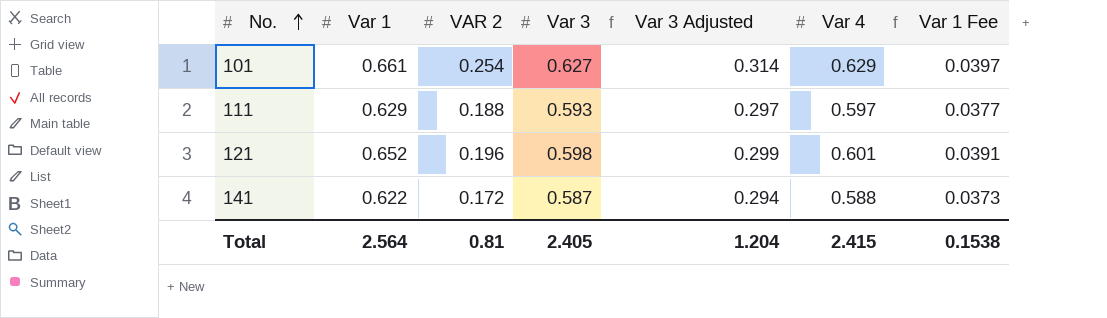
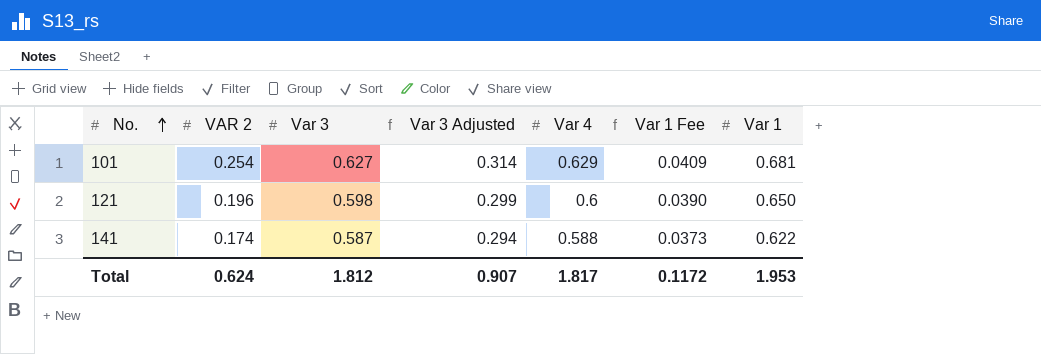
column Var 1 | position: 2 -> 7
row 111: 0.629 | 0.188 | 0.593 | 0.297 | 0.597 | 0.0377 -> none
101 | Var 1 Fee: 0.0397 -> 0.0409
101 | Var 1: 0.661 -> 0.681
121 | Var 4: 0.601 -> 0.6
121 | Var 1 Fee: 0.0391 -> 0.0390
121 | Var 1: 0.652 -> 0.650
141 | VAR 2: 0.172 -> 0.174
Total | VAR 2: 0.81 -> 0.624
Total | Var 3: 2.405 -> 1.812
Total | Var 3 Adjusted: 1.204 -> 0.907
Total | Var 4: 2.415 -> 1.817
Total | Var 1 Fee: 0.1538 -> 0.1172
Total | Var 1: 2.564 -> 1.953

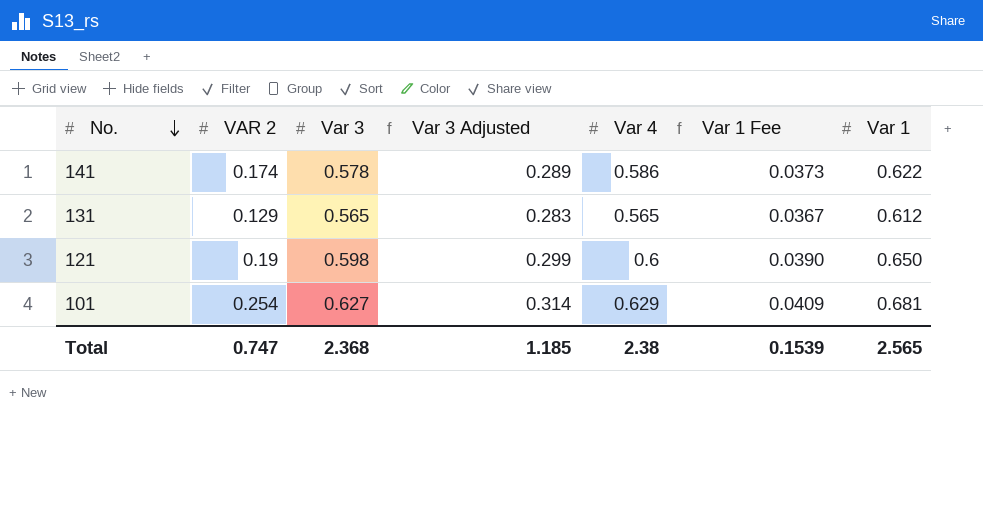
row order: No. ascending -> No. descending
141 | Var 3: 0.587 -> 0.578
141 | Var 3 Adjusted: 0.294 -> 0.289
141 | Var 4: 0.588 -> 0.586
row 131: none -> 0.129 | 0.565 | 0.283 | 0.565 | 0.0367 | 0.612
121 | VAR 2: 0.196 -> 0.19
Total | VAR 2: 0.624 -> 0.747
Total | Var 3: 1.812 -> 2.368
Total | Var 3 Adjusted: 0.907 -> 1.185
Total | Var 4: 1.817 -> 2.38
Total | Var 1 Fee: 0.1172 -> 0.1539
Total | Var 1: 1.953 -> 2.565

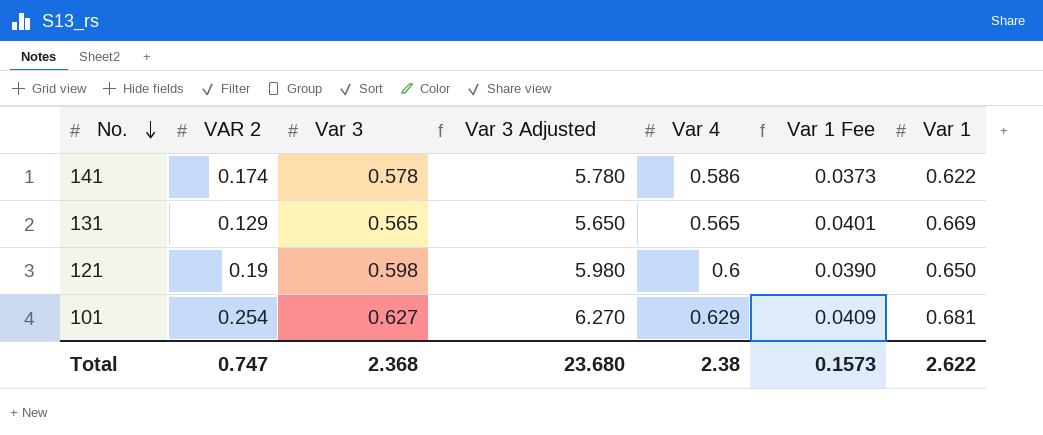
column Var 3 Adjusted | formula: [Var 3] * 0.5 -> [Var 3] * 10
131 | Var 1 Fee: 0.0367 -> 0.0401
131 | Var 1: 0.612 -> 0.669
Total | Var 3 Adjusted: 1.185 -> 23.680
Total | Var 1 Fee: 0.1539 -> 0.1573
Total | Var 1: 2.565 -> 2.622

